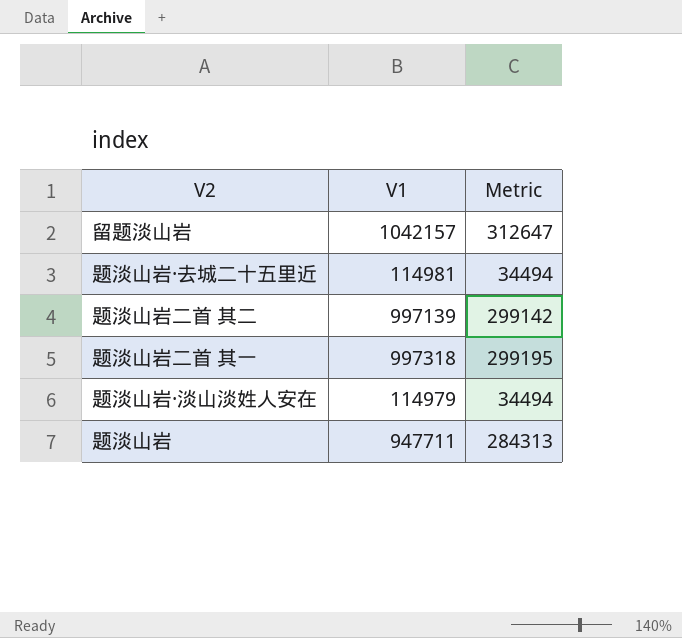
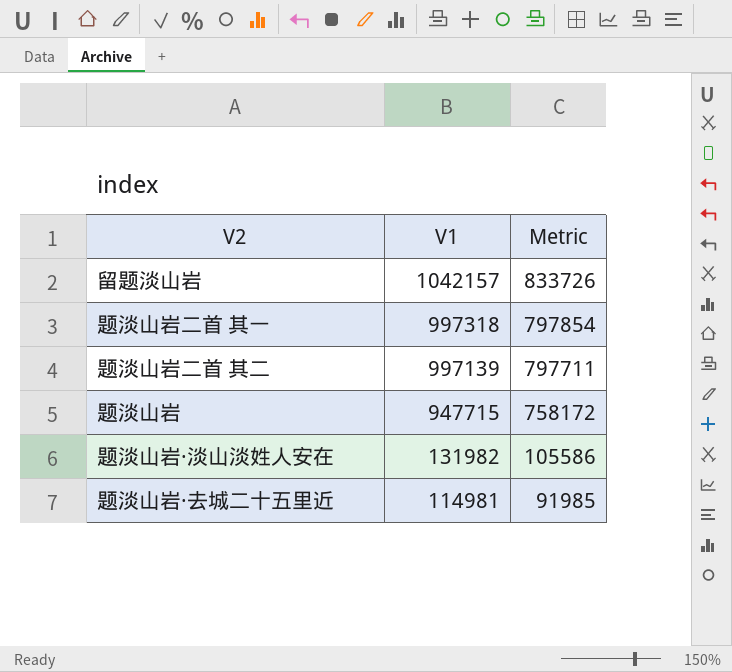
row order: none -> V1 descending
column Metric | formula: [V1] * 0.3 -> [V1] * 0.8
题淡山岩 | V1: 947711 -> 947715
题淡山岩·淡山淡姓人安在 | V1: 114979 -> 131982

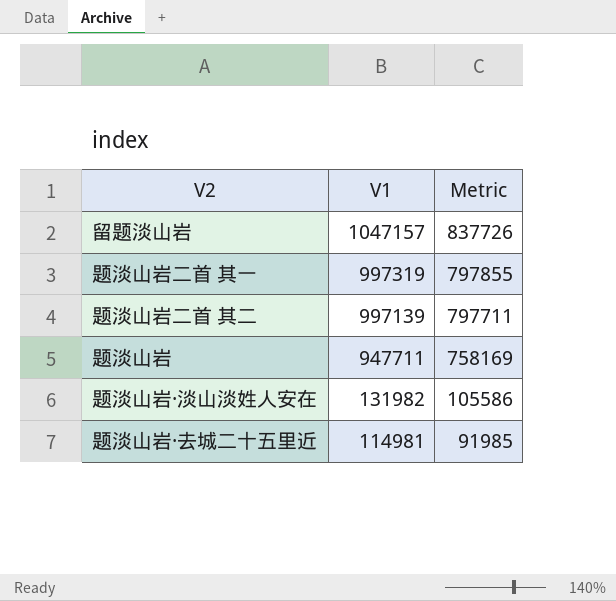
留题淡山岩 | V1: 1042157 -> 1047157
留题淡山岩 | Metric: 833726 -> 837726
题淡山岩二首 其一 | V1: 997318 -> 997319
题淡山岩二首 其一 | Metric: 797854 -> 797855
题淡山岩 | V1: 947715 -> 947711
题淡山岩 | Metric: 758172 -> 758169

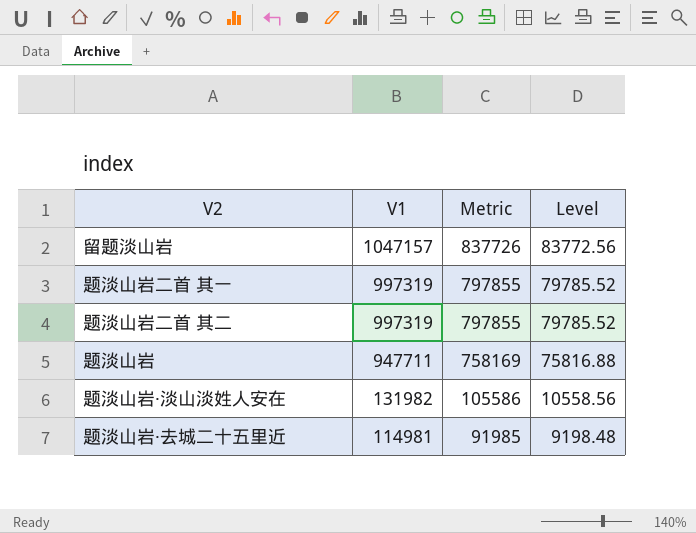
column Level | formula: none -> [V1] * 0.08
题淡山岩二首 其二 | V1: 997139 -> 997319
题淡山岩二首 其二 | Metric: 797711 -> 797855

